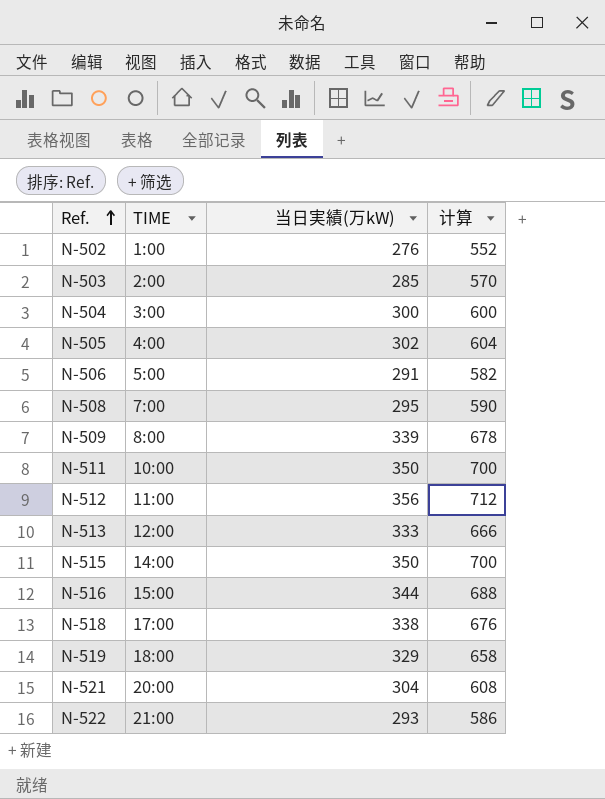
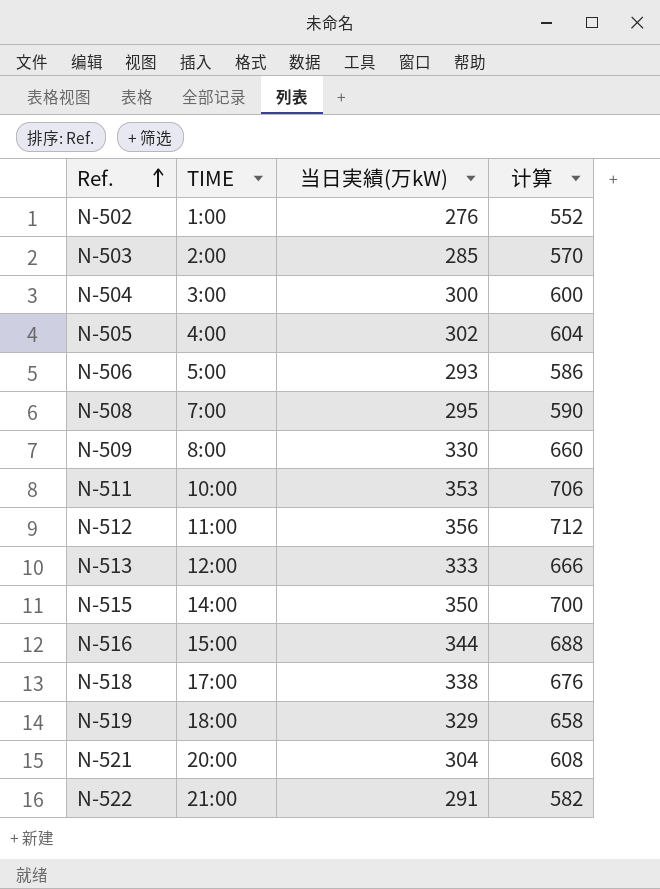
N-506 | 当日実績(万kW): 291 -> 293
N-506 | 计算: 582 -> 586
N-509 | 当日実績(万kW): 339 -> 330
N-509 | 计算: 678 -> 660
N-511 | 当日実績(万kW): 350 -> 353
N-511 | 计算: 700 -> 706
N-522 | 当日実績(万kW): 293 -> 291
N-522 | 计算: 586 -> 582

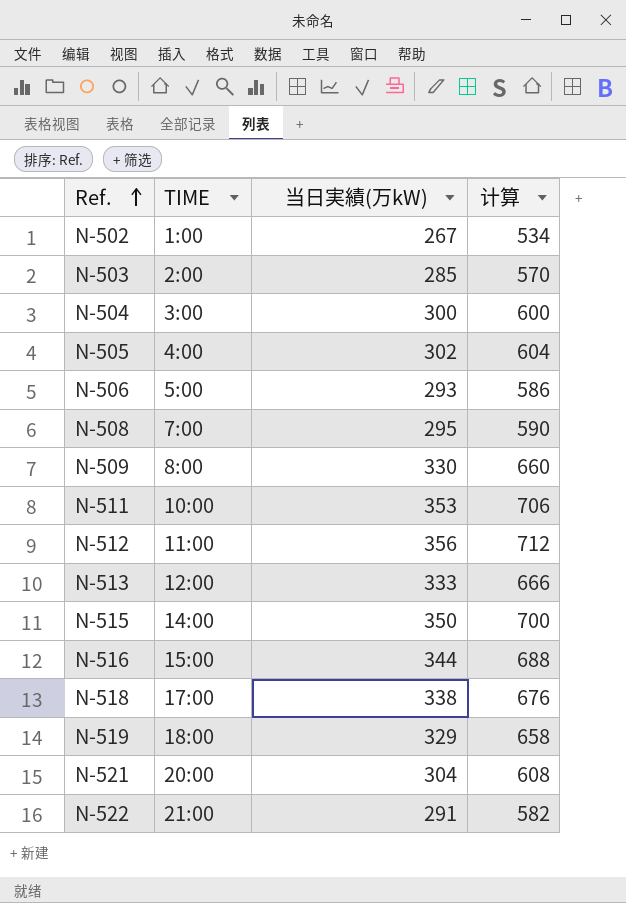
N-502 | 当日実績(万kW): 276 -> 267
N-502 | 计算: 552 -> 534

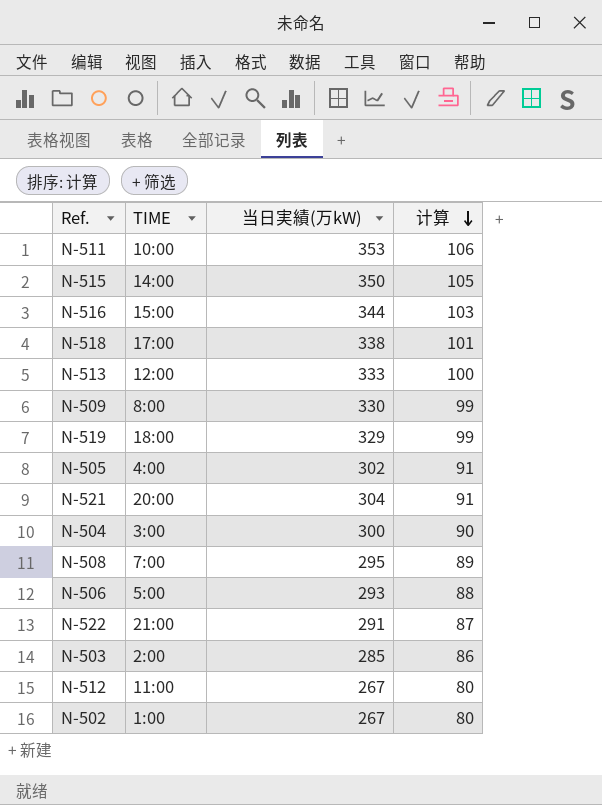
row order: Ref. ascending -> 计算 descending
column 计算 | formula: [当日実績(万kW)] * 2 -> [当日実績(万kW)] * 0.3
N-512 | 当日実績(万kW): 356 -> 267

